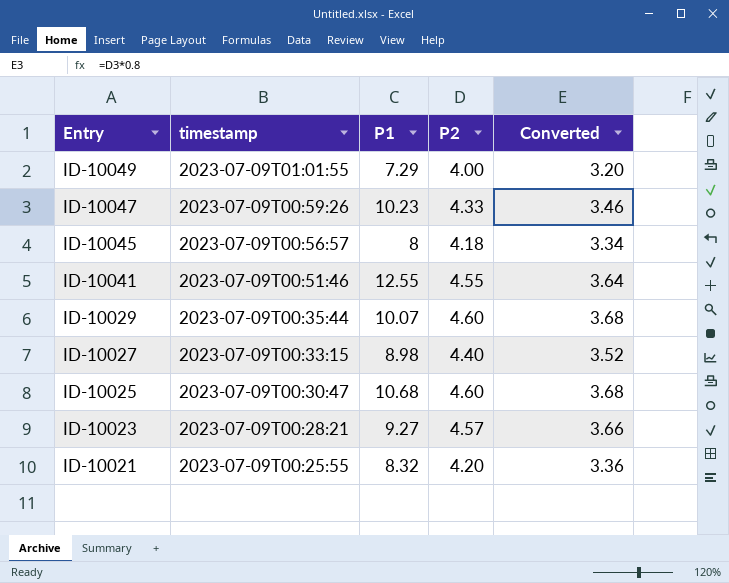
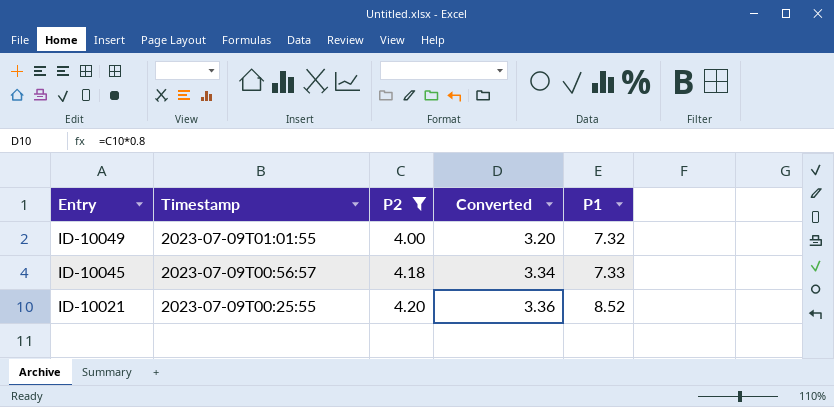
filter: none -> P2 <= 4.20
column name: timestamp -> Timestamp
column P1 | position: 3 -> 5
ID-10049 | P1: 7.29 -> 7.32
ID-10045 | P1: 8 -> 7.33
ID-10021 | P1: 8.32 -> 8.52

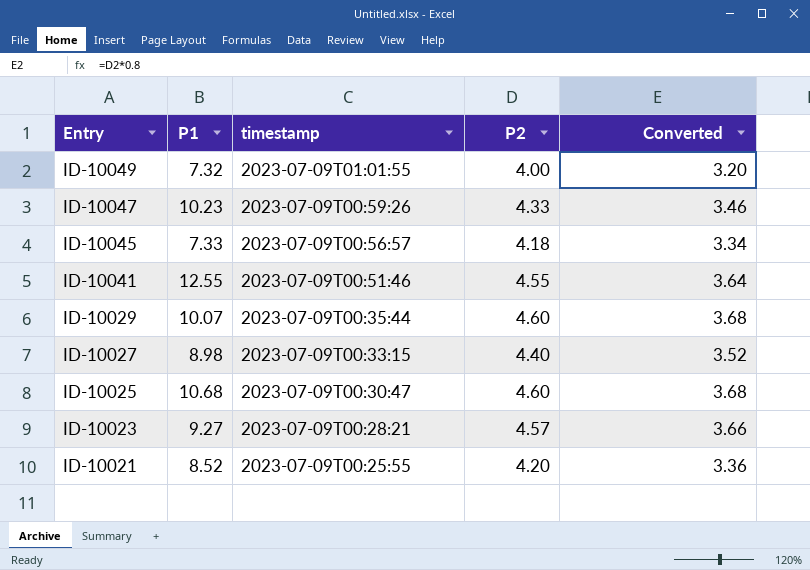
filter: P2 <= 4.20 -> none
column P1 | position: 5 -> 2
column name: Timestamp -> timestamp

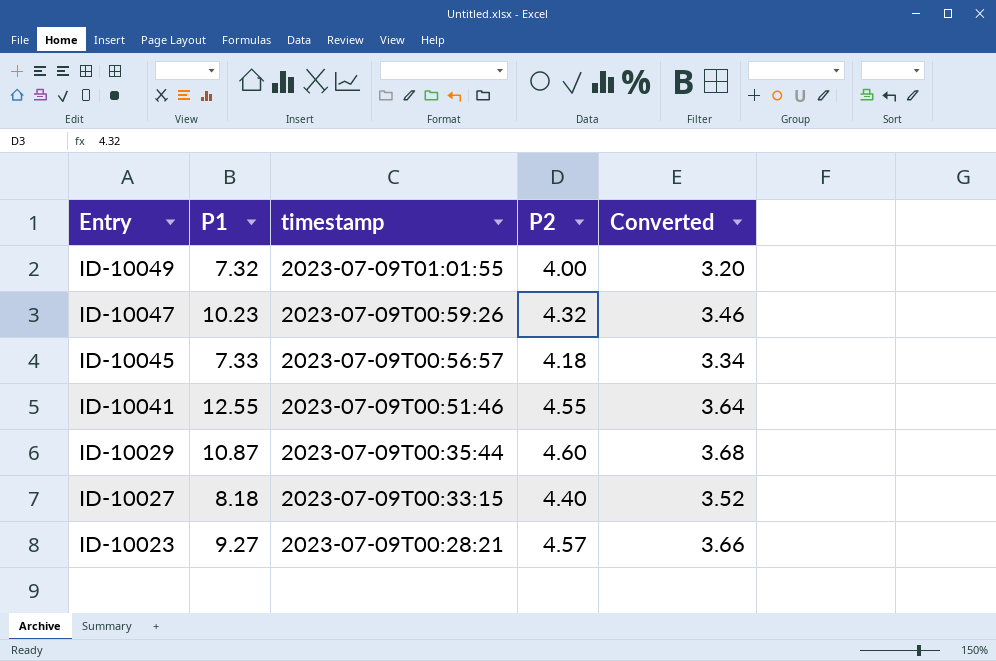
row ID-10025: 10.68 | 2023-07-09T00:30:47 | 4.60 | 3.68 -> none
row ID-10021: 8.52 | 2023-07-09T00:25:55 | 4.20 | 3.36 -> none
ID-10047 | P2: 4.33 -> 4.32
ID-10029 | P1: 10.07 -> 10.87
ID-10027 | P1: 8.98 -> 8.18

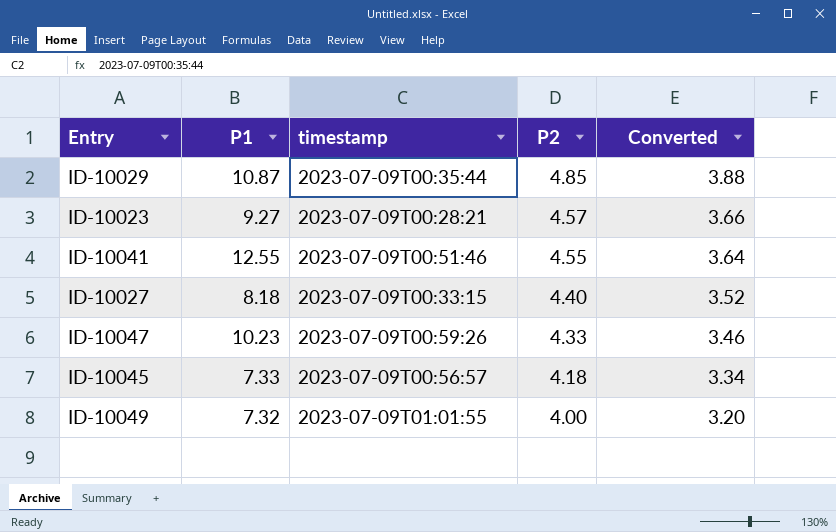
row order: Entry descending -> P2 descending
ID-10029 | P2: 4.60 -> 4.85
ID-10029 | Converted: 3.68 -> 3.88
ID-10047 | P2: 4.32 -> 4.33

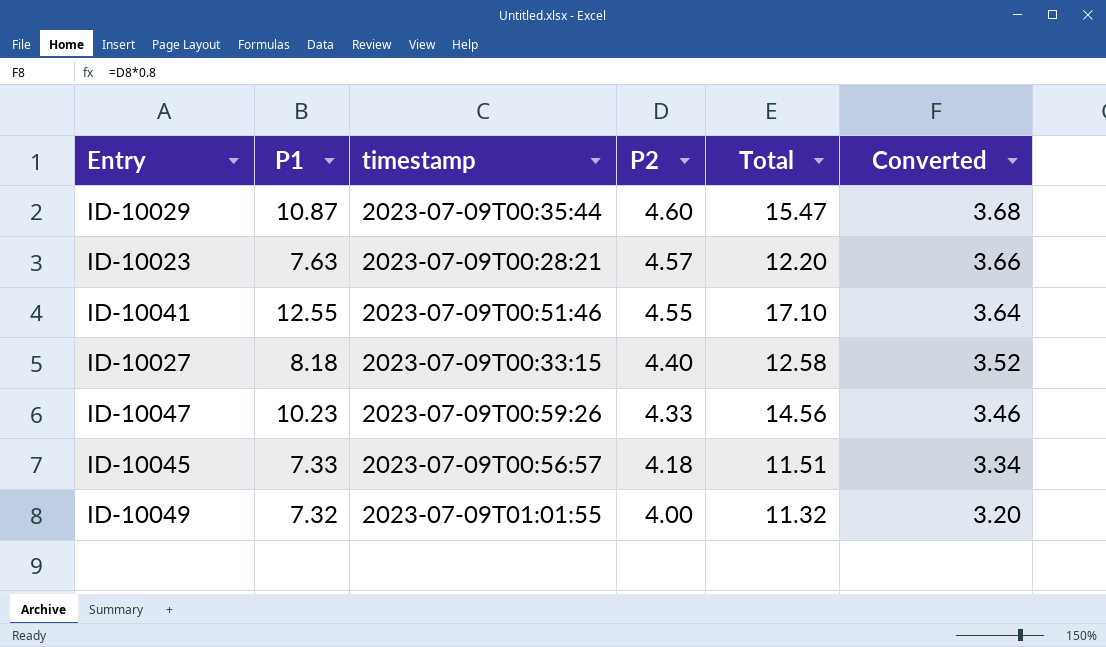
column Total | formula: none -> [P1] + [P2]
ID-10029 | P2: 4.85 -> 4.60
ID-10029 | Converted: 3.88 -> 3.68
ID-10023 | P1: 9.27 -> 7.63

